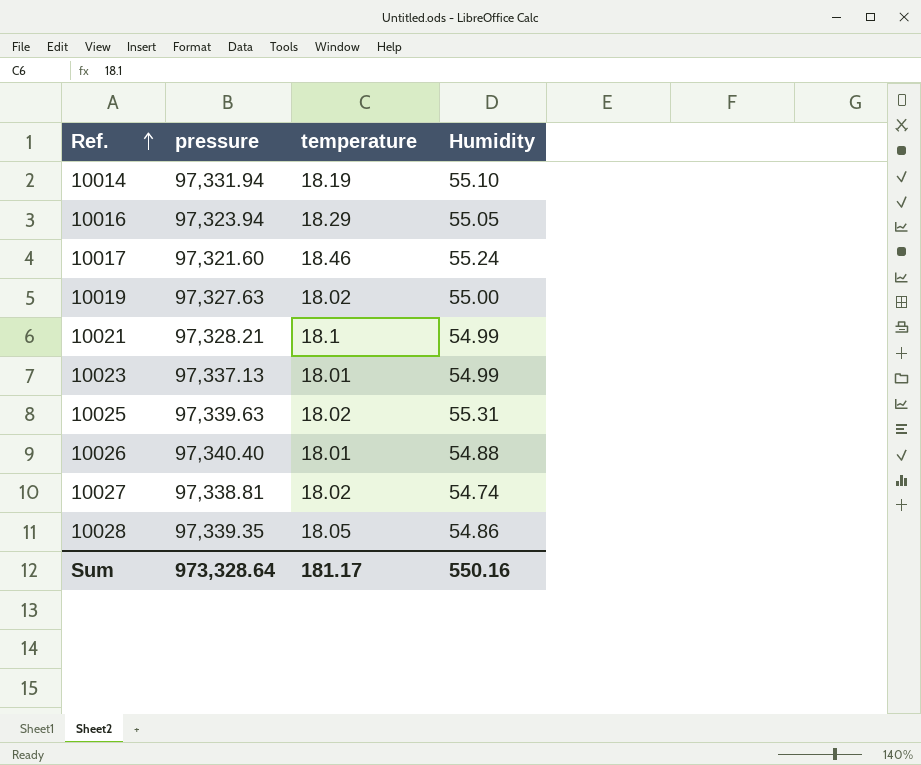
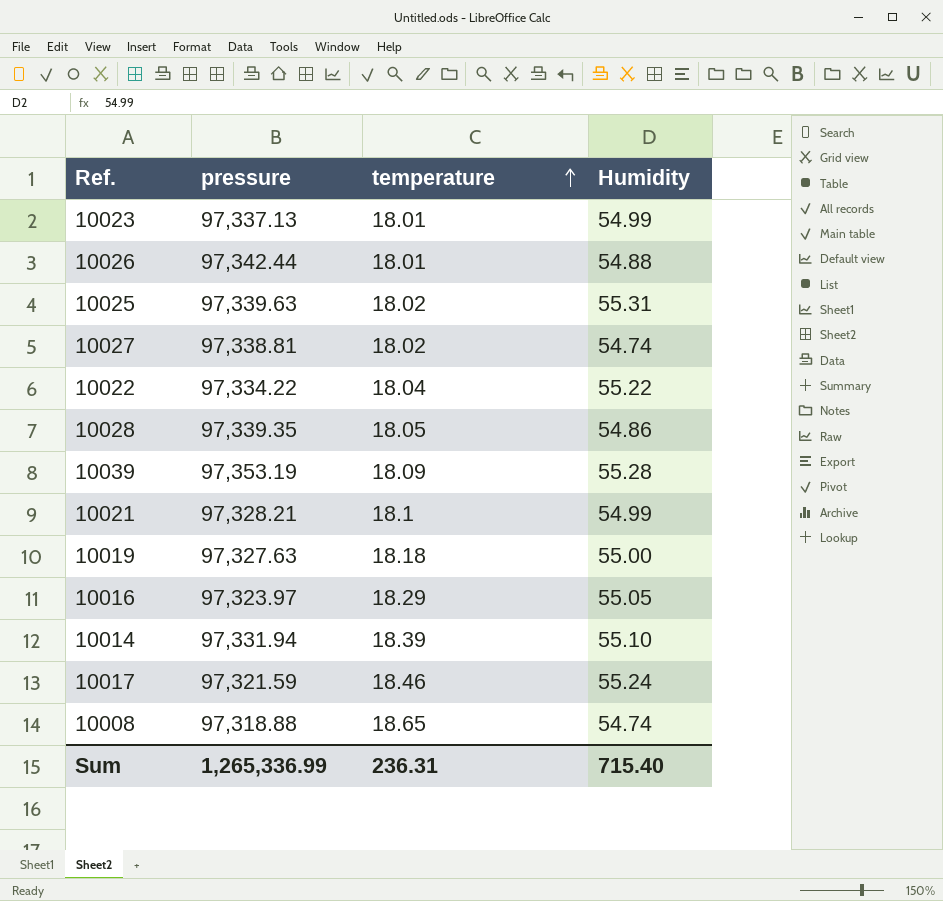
row order: Ref. ascending -> temperature ascending
10026 | pressure: 97,340.40 -> 97,342.44
row 10022: none -> 97,334.22 | 18.04 | 55.22
row 10039: none -> 97,353.19 | 18.09 | 55.28
10019 | temperature: 18.02 -> 18.18
10016 | pressure: 97,323.94 -> 97,323.97
10014 | temperature: 18.19 -> 18.39
10017 | pressure: 97,321.60 -> 97,321.59
row 10008: none -> 97,318.88 | 18.65 | 54.74
Sum | pressure: 973,328.64 -> 1,265,336.99
Sum | temperature: 181.17 -> 236.31
Sum | Humidity: 550.16 -> 715.40

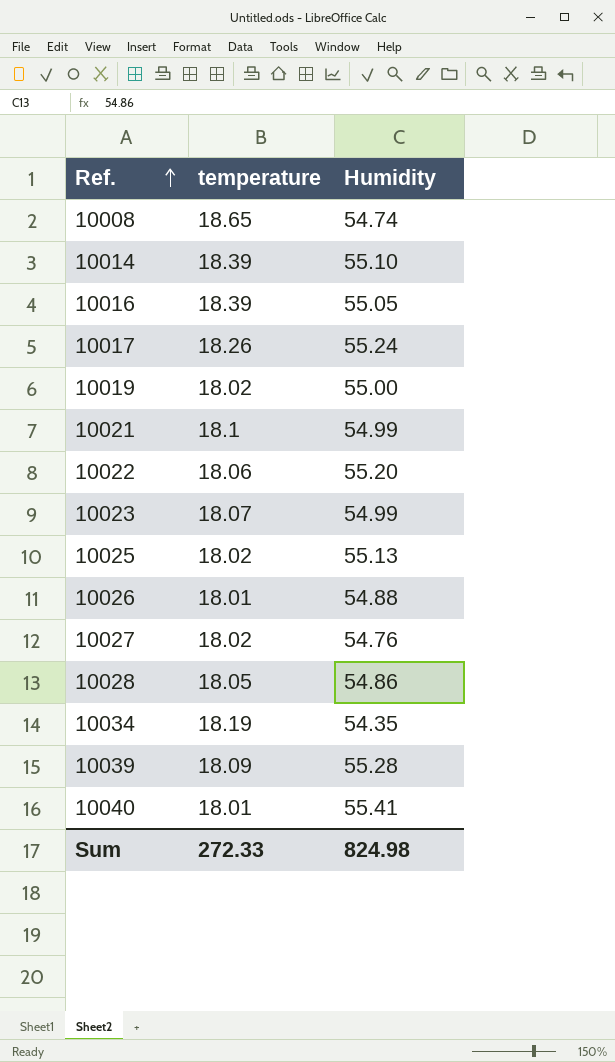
row order: temperature ascending -> Ref. ascending
column pressure | position: 2 -> none
10016 | temperature: 18.29 -> 18.39
10017 | temperature: 18.46 -> 18.26
10019 | temperature: 18.18 -> 18.02
10022 | temperature: 18.04 -> 18.06
10022 | Humidity: 55.22 -> 55.20
10023 | temperature: 18.01 -> 18.07
10025 | Humidity: 55.31 -> 55.13
10027 | Humidity: 54.74 -> 54.76
row 10034: none -> 18.19 | 54.35
row 10040: none -> 18.01 | 55.41
Sum | temperature: 236.31 -> 272.33
Sum | Humidity: 715.40 -> 824.98

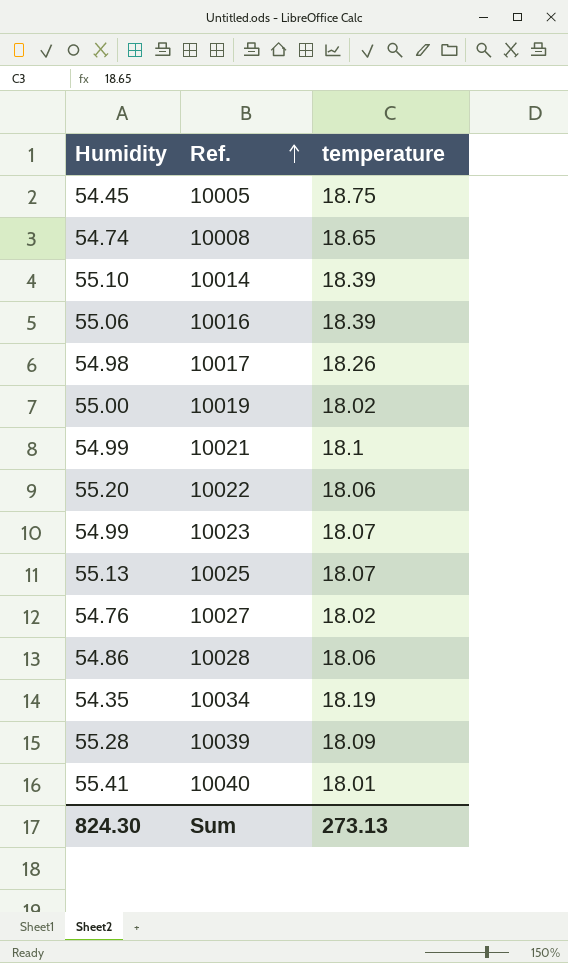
column Humidity | position: 3 -> 1
row 10026: 18.01 | 54.88 -> none
row 10005: none -> 54.45 | 18.75
10016 | Humidity: 55.05 -> 55.06
10017 | Humidity: 55.24 -> 54.98
10025 | temperature: 18.02 -> 18.07
10028 | temperature: 18.05 -> 18.06
Sum | Humidity: 824.98 -> 824.30
Sum | temperature: 272.33 -> 273.13

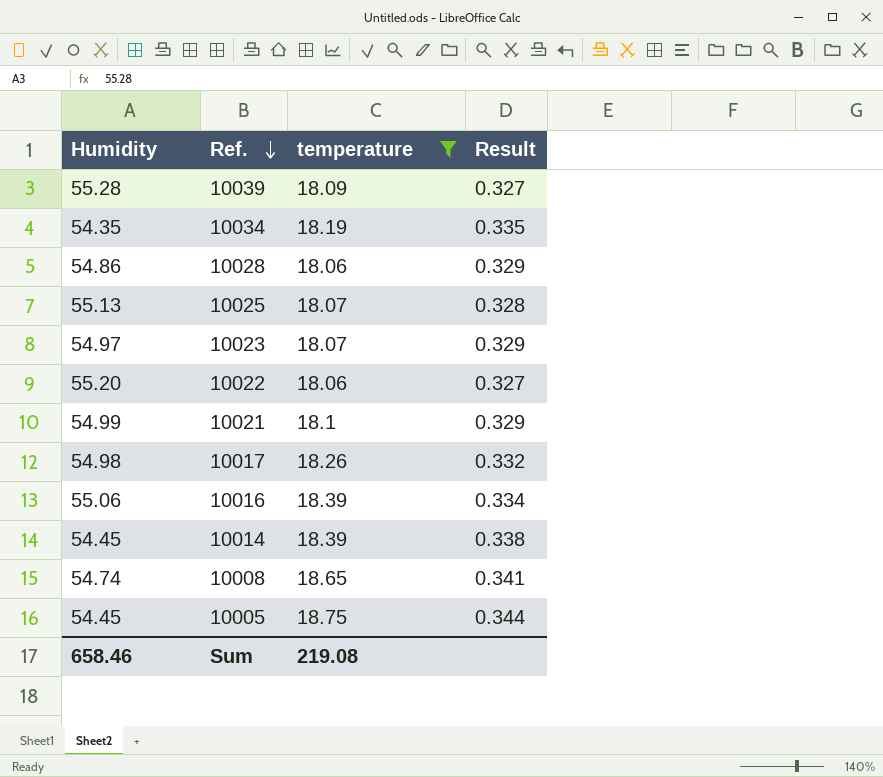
filter: none -> temperature >= 18.06
row order: Ref. ascending -> Ref. descending
column Result | formula: none -> [temperature] / [Humidity]
10023 | Humidity: 54.99 -> 54.97
10014 | Humidity: 55.10 -> 54.45
Sum | Humidity: 824.30 -> 658.46
Sum | temperature: 273.13 -> 219.08

